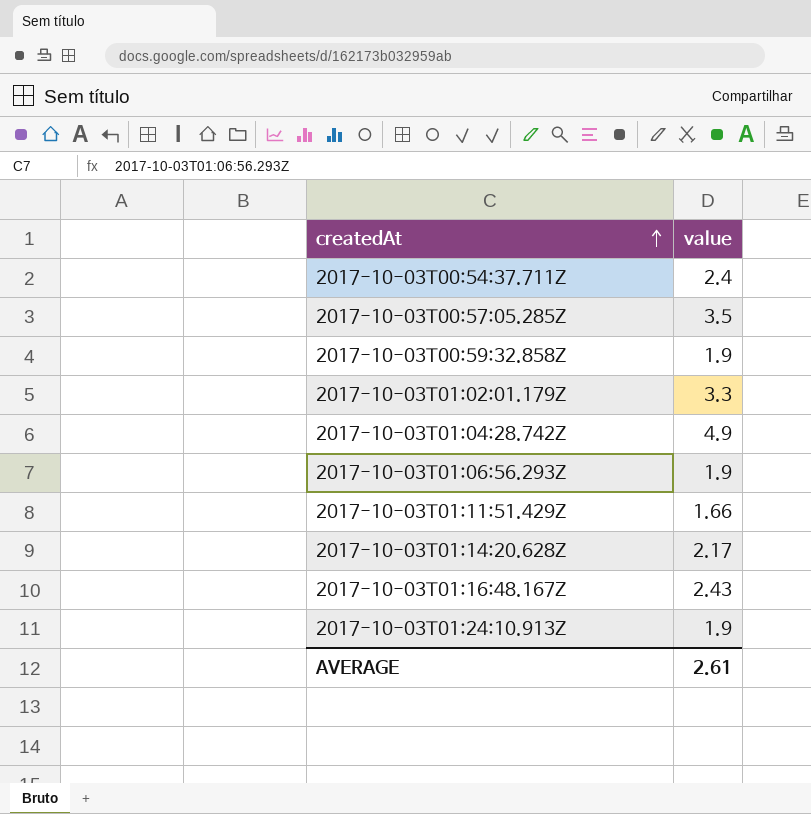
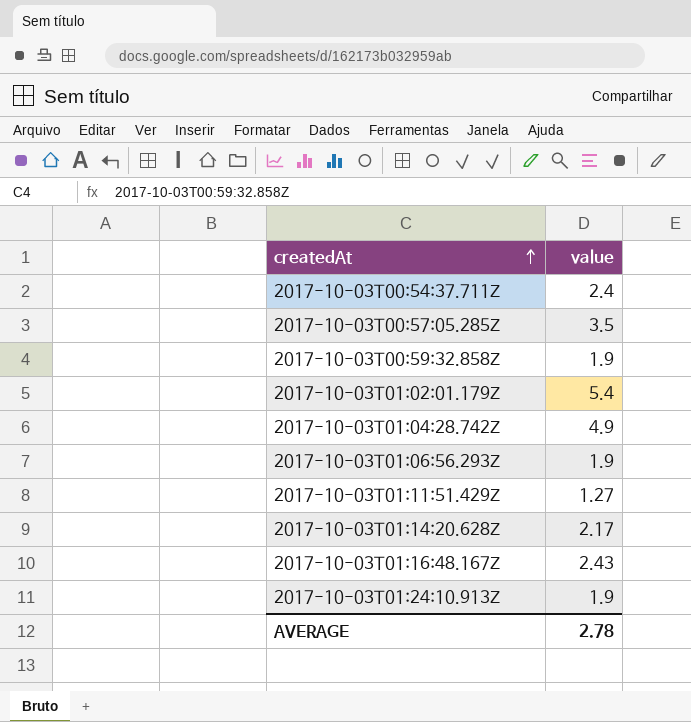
2017-10-03T01:02:01.179Z | value: 3.3 -> 5.4
2017-10-03T01:11:51.429Z | value: 1.66 -> 1.27
AVERAGE | value: 2.61 -> 2.78

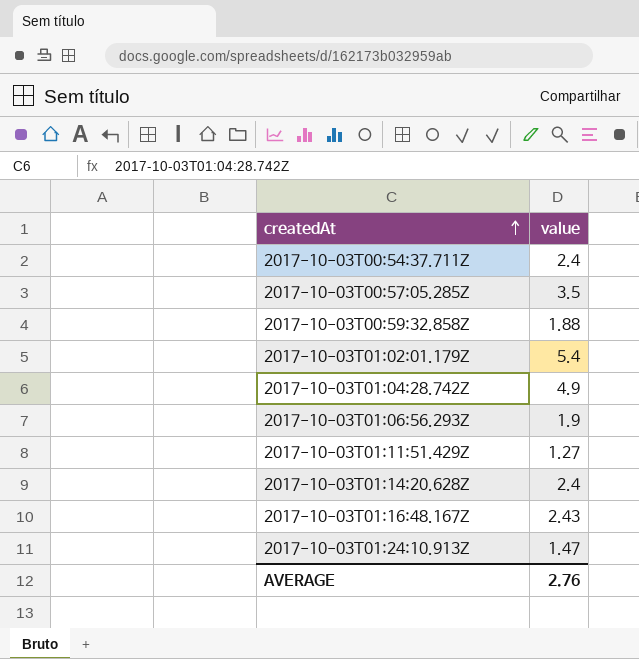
2017-10-03T00:59:32.858Z | value: 1.9 -> 1.88
2017-10-03T01:14:20.628Z | value: 2.17 -> 2.4
2017-10-03T01:24:10.913Z | value: 1.9 -> 1.47
AVERAGE | value: 2.78 -> 2.76

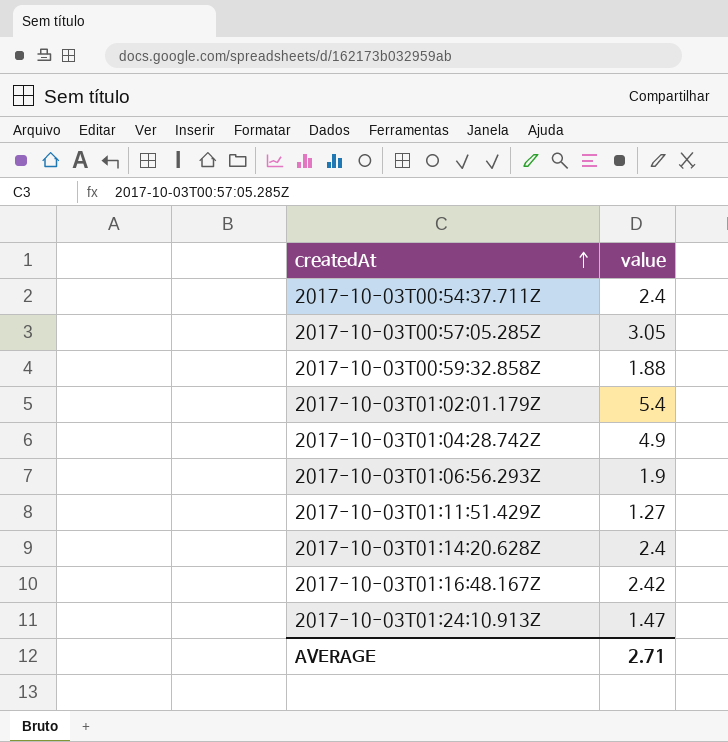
2017-10-03T00:57:05.285Z | value: 3.5 -> 3.05
2017-10-03T01:16:48.167Z | value: 2.43 -> 2.42
AVERAGE | value: 2.76 -> 2.71

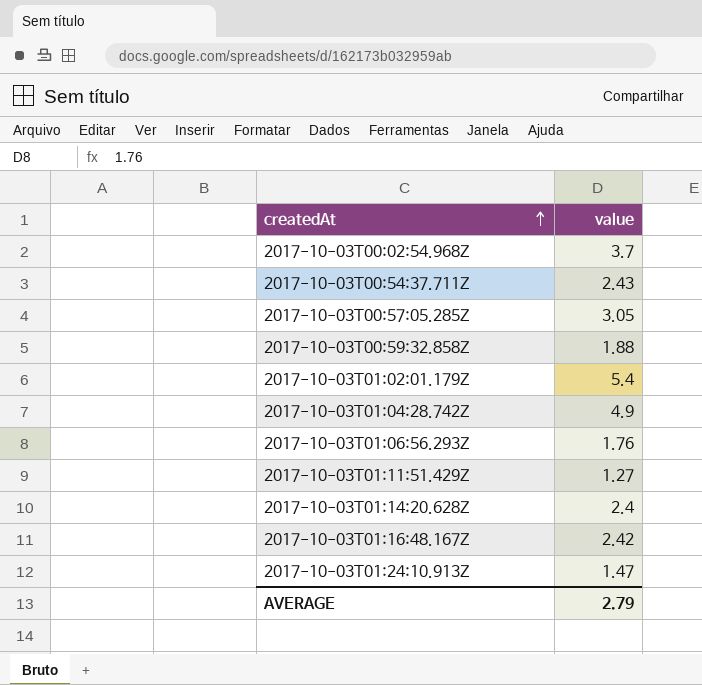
row 2017-10-03T00:02:54.968Z: none -> 3.7
2017-10-03T00:54:37.711Z | value: 2.4 -> 2.43
2017-10-03T01:06:56.293Z | value: 1.9 -> 1.76
AVERAGE | value: 2.71 -> 2.79

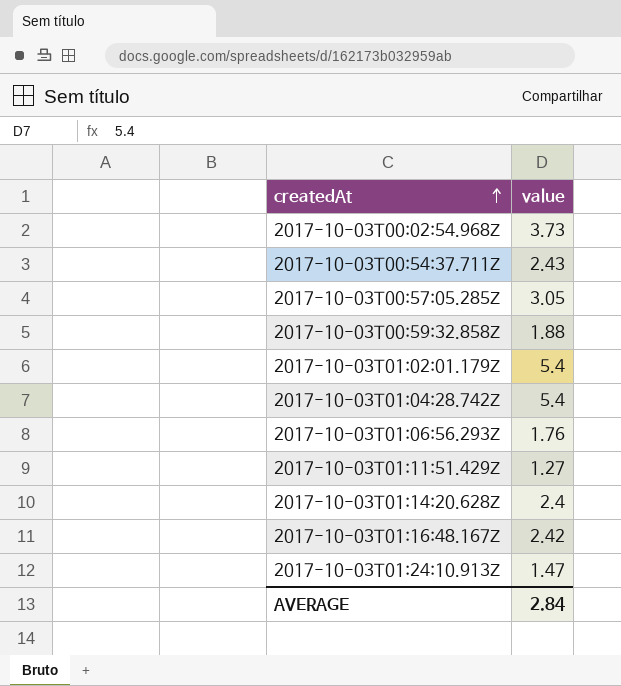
2017-10-03T00:02:54.968Z | value: 3.7 -> 3.73
2017-10-03T01:04:28.742Z | value: 4.9 -> 5.4
AVERAGE | value: 2.79 -> 2.84

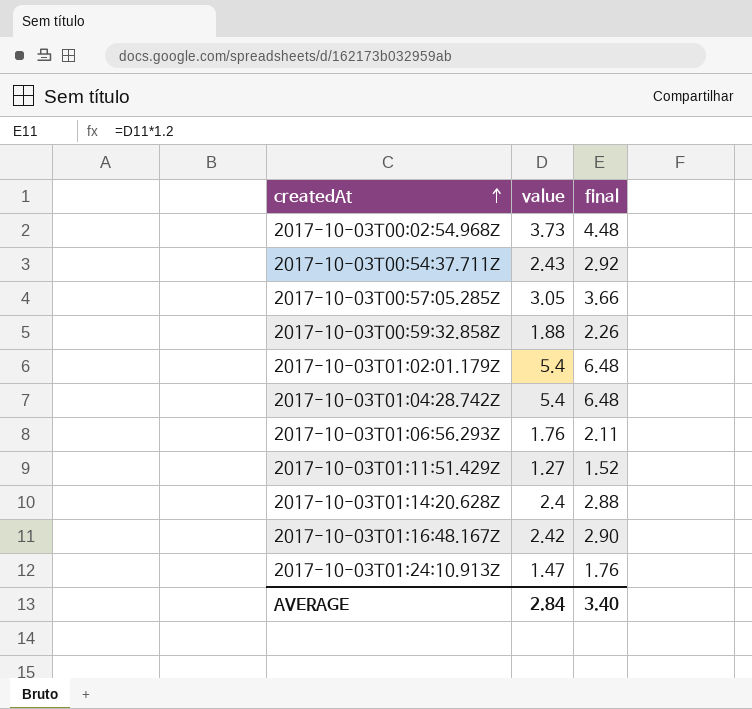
column final | formula: none -> [value] * 1.2

